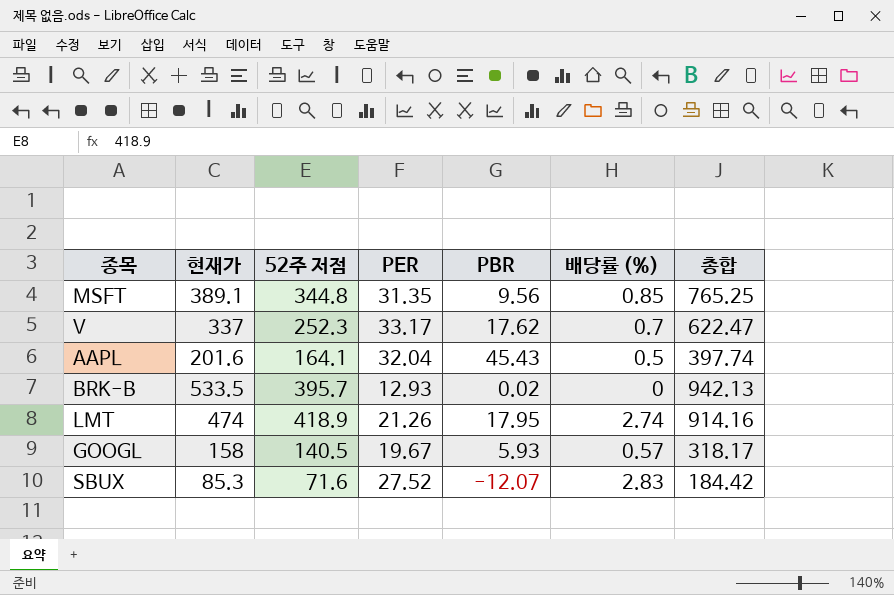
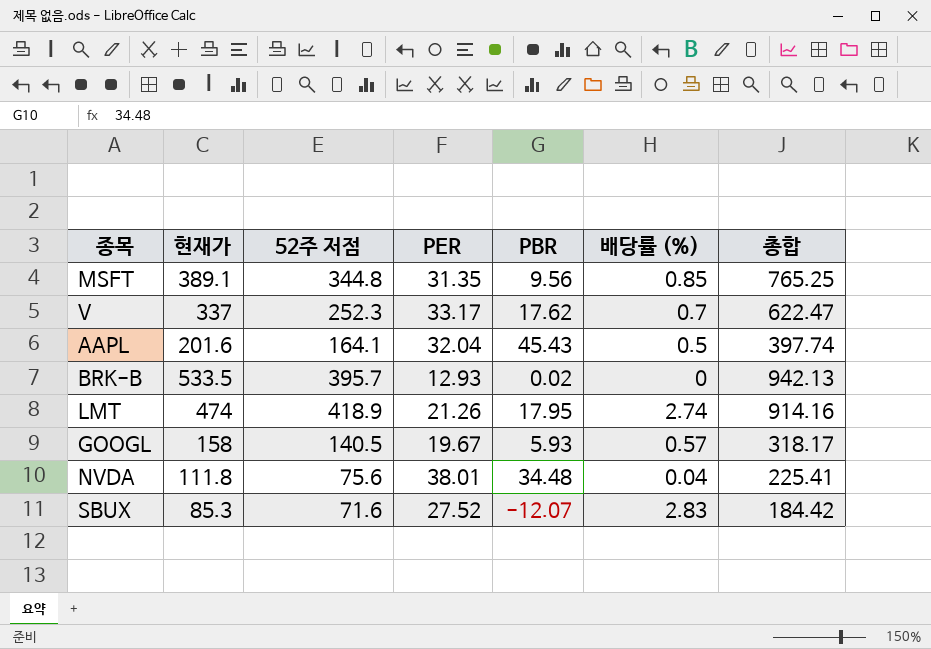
row NVDA: none -> 111.8 | 75.6 | 38.01 | 34.48 | 0.04 | 225.41

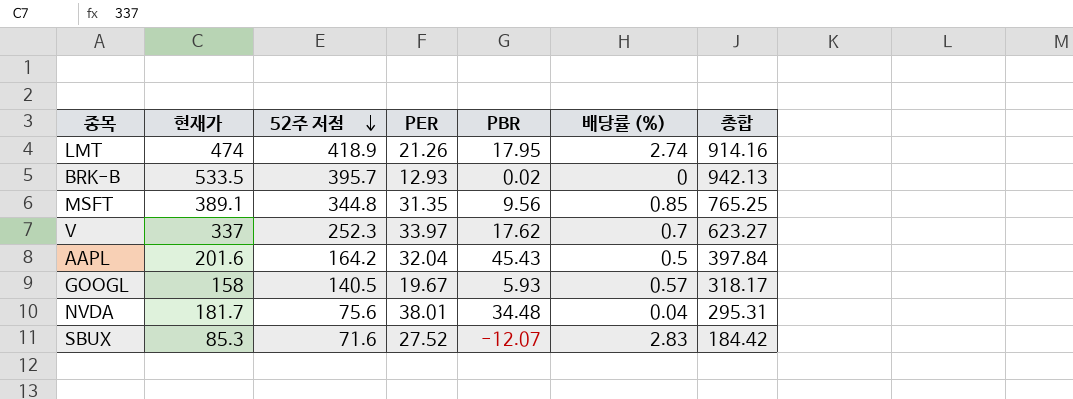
row order: none -> 52주 저점 descending
V | PER: 33.17 -> 33.97
V | 총합: 622.47 -> 623.27
AAPL | 52주 저점: 164.1 -> 164.2
AAPL | 총합: 397.74 -> 397.84
NVDA | 현재가: 111.8 -> 181.7
NVDA | 총합: 225.41 -> 295.31

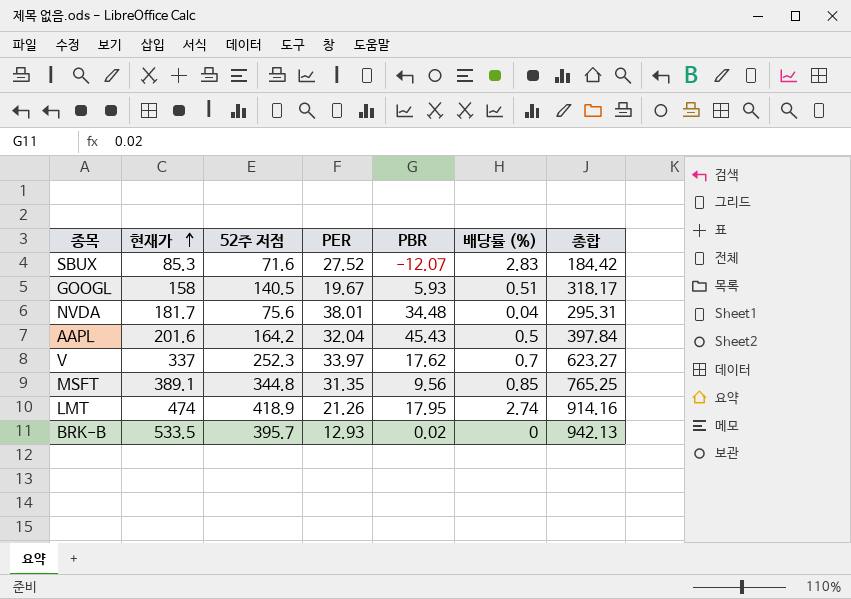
row order: 52주 저점 descending -> 현재가 ascending
GOOGL | 배당률 (%): 0.57 -> 0.51

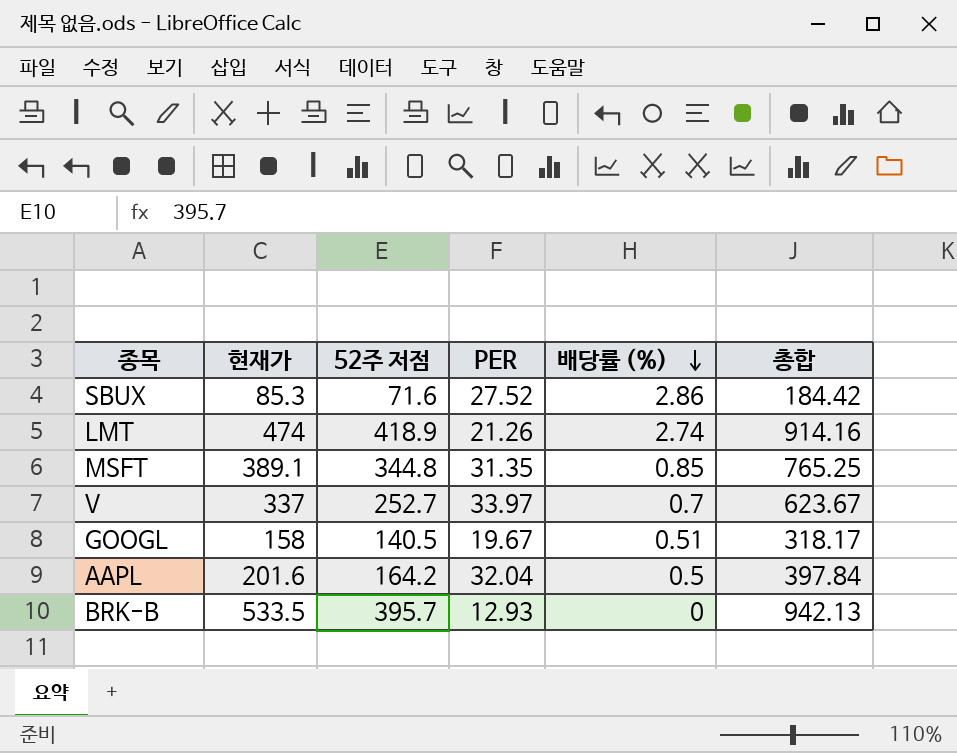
row order: 현재가 ascending -> 배당률 (%) descending
column PBR | position: 5 -> none
row NVDA: 181.7 | 75.6 | 38.01 | 34.48 | 0.04 | 295.31 -> none
SBUX | 배당률 (%): 2.83 -> 2.86
V | 52주 저점: 252.3 -> 252.7
V | 총합: 623.27 -> 623.67

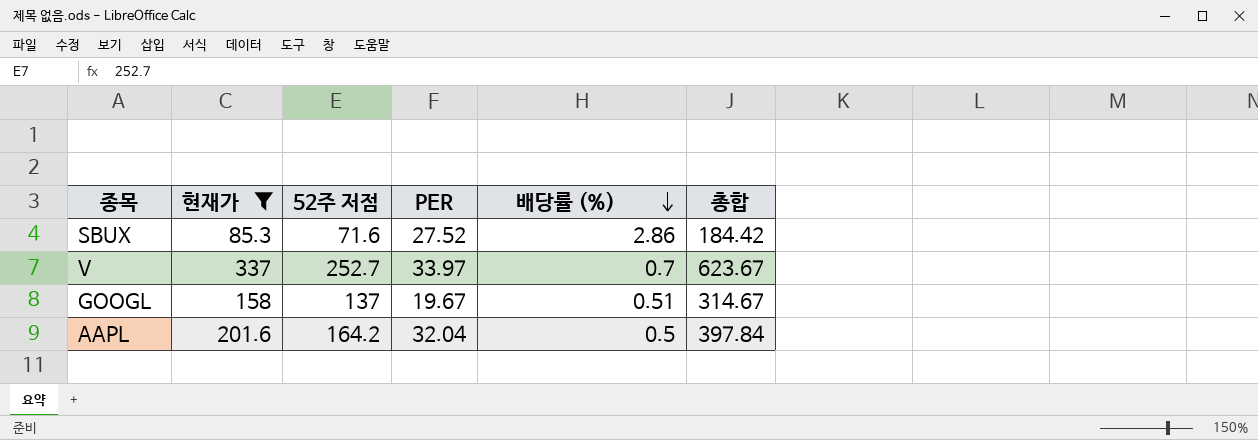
filter: none -> 현재가 <= 337
GOOGL | 52주 저점: 140.5 -> 137
GOOGL | 총합: 318.17 -> 314.67

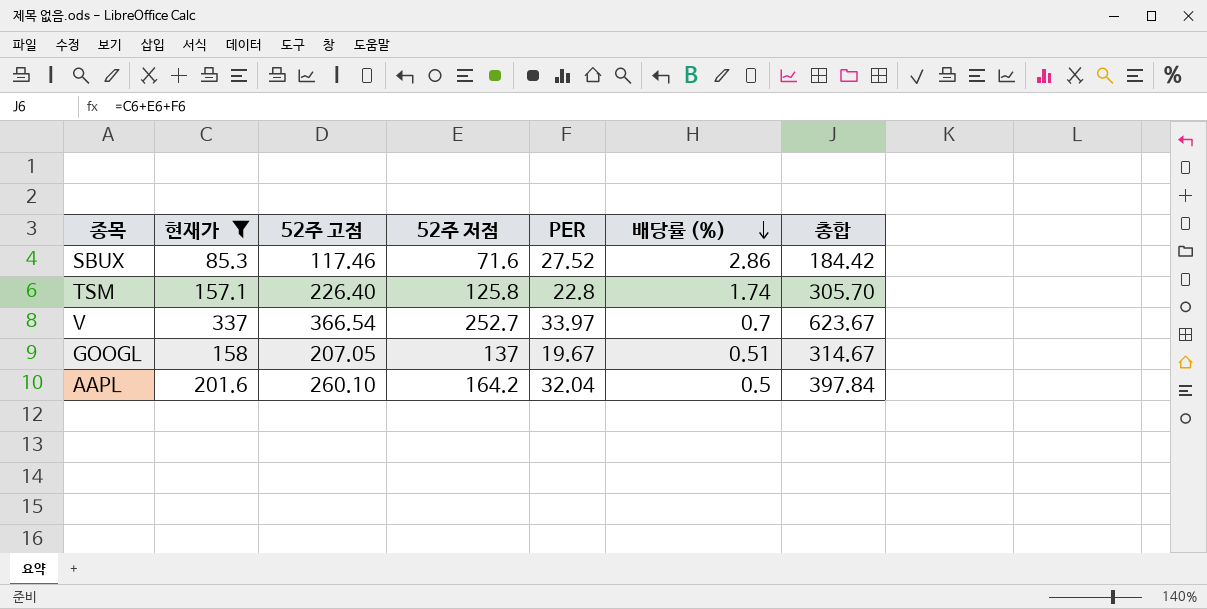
column 52주 고점 | position: none -> 3
row TSM: none -> 157.1 | 226.40 | 125.8 | 22.8 | 1.74 | 305.70

